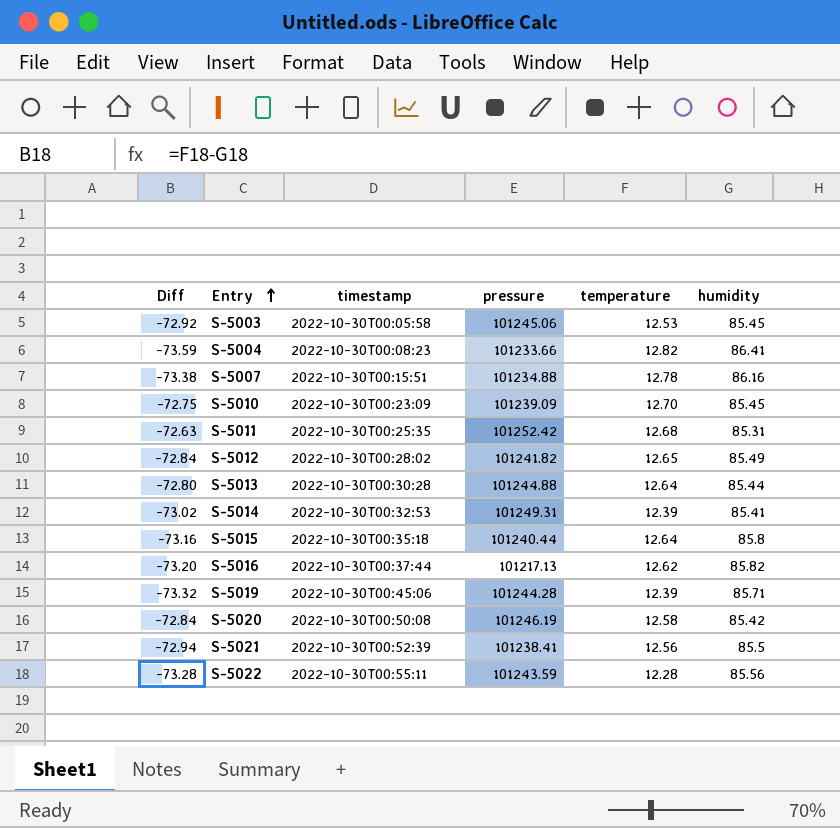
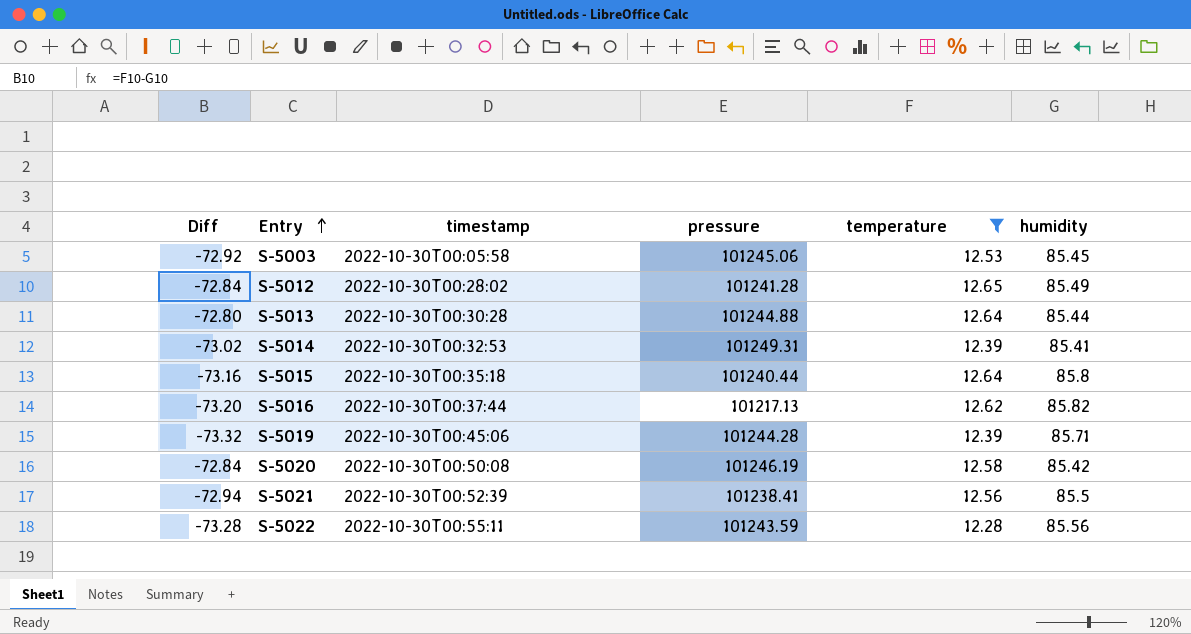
filter: none -> temperature <= 12.65
S-5012 | pressure: 101241.82 -> 101241.28

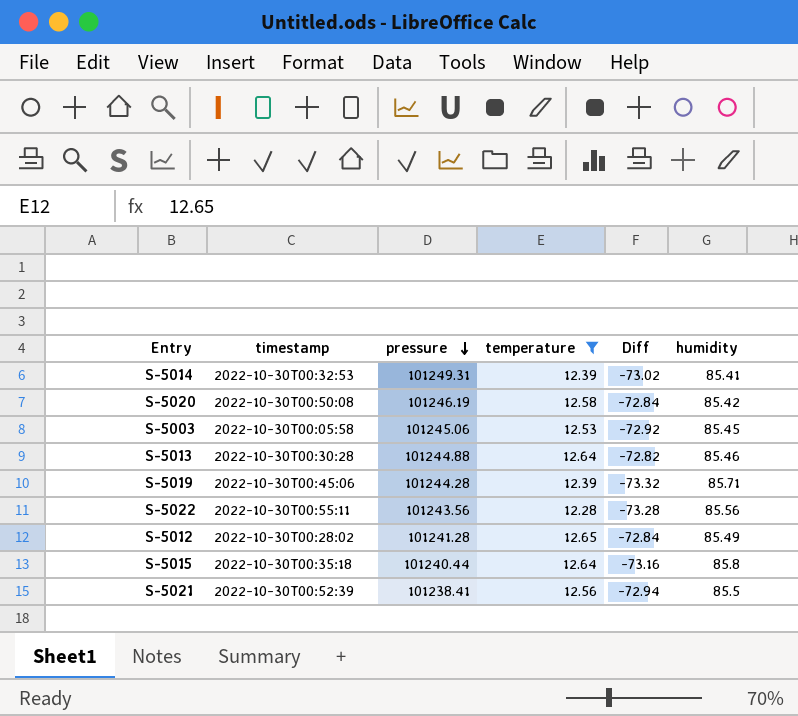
row order: Entry ascending -> pressure descending
column Diff | position: 1 -> 5
row S-5016: -73.20 | 2022-10-30T00:37:44 | 101217.13 | 12.62 | 85.82 -> none
S-5013 | Diff: -72.80 -> -72.82
S-5013 | humidity: 85.44 -> 85.46
S-5022 | pressure: 101243.59 -> 101243.56

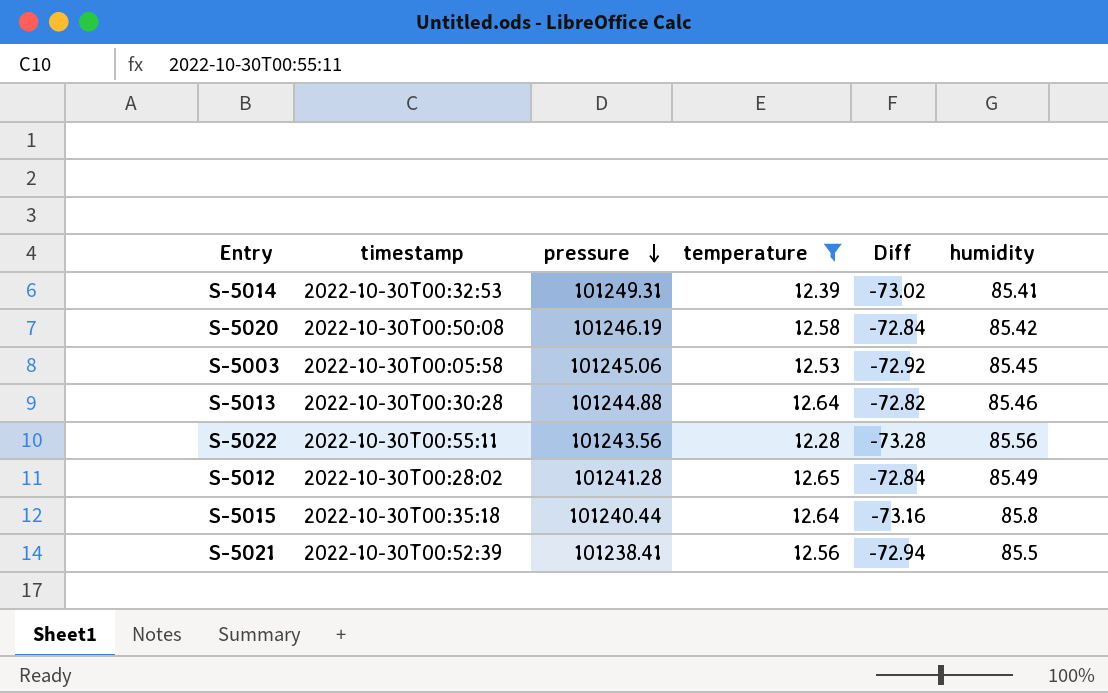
row S-5019: 2022-10-30T00:45:06 | 101244.28 | 12.39 | -73.32 | 85.71 -> none

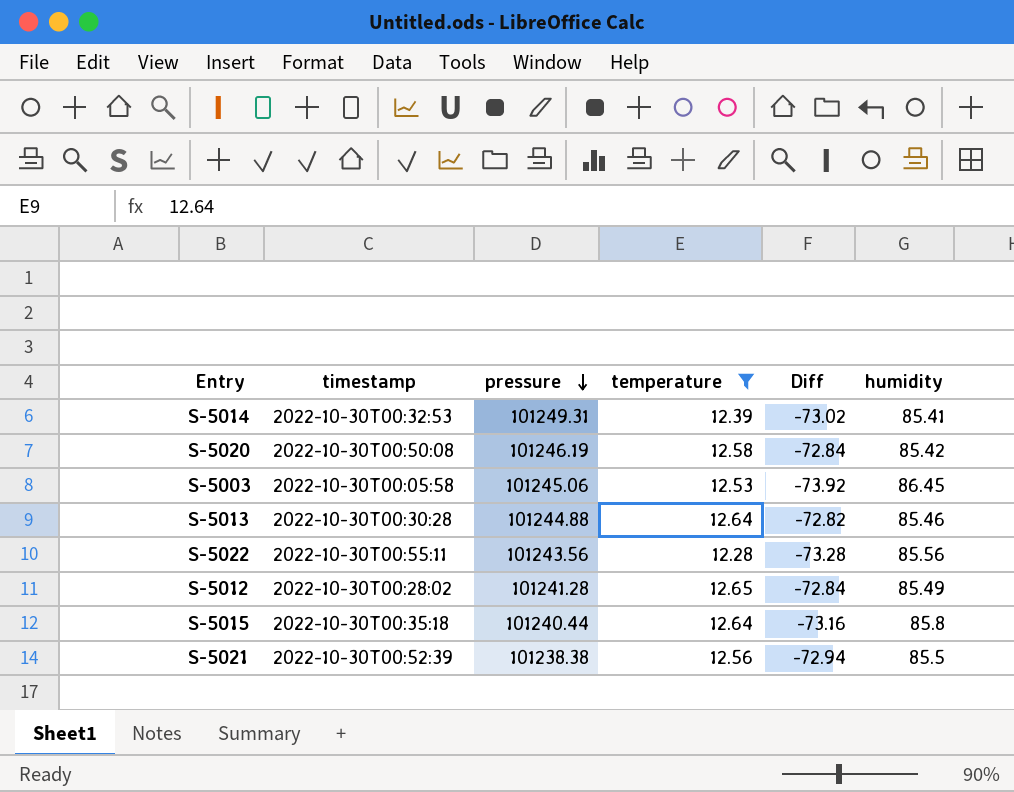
S-5003 | Diff: -72.92 -> -73.92
S-5003 | humidity: 85.45 -> 86.45
S-5021 | pressure: 101238.41 -> 101238.38

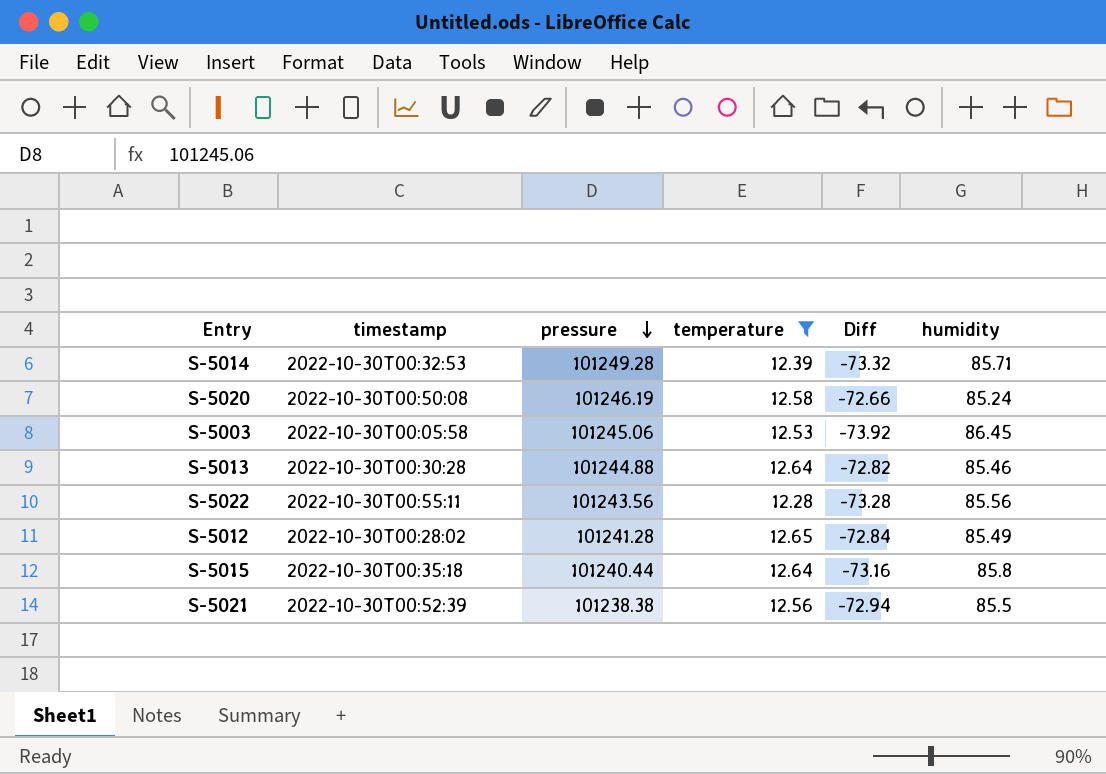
S-5014 | pressure: 101249.31 -> 101249.28
S-5014 | Diff: -73.02 -> -73.32
S-5014 | humidity: 85.41 -> 85.71
S-5020 | Diff: -72.84 -> -72.66
S-5020 | humidity: 85.42 -> 85.24

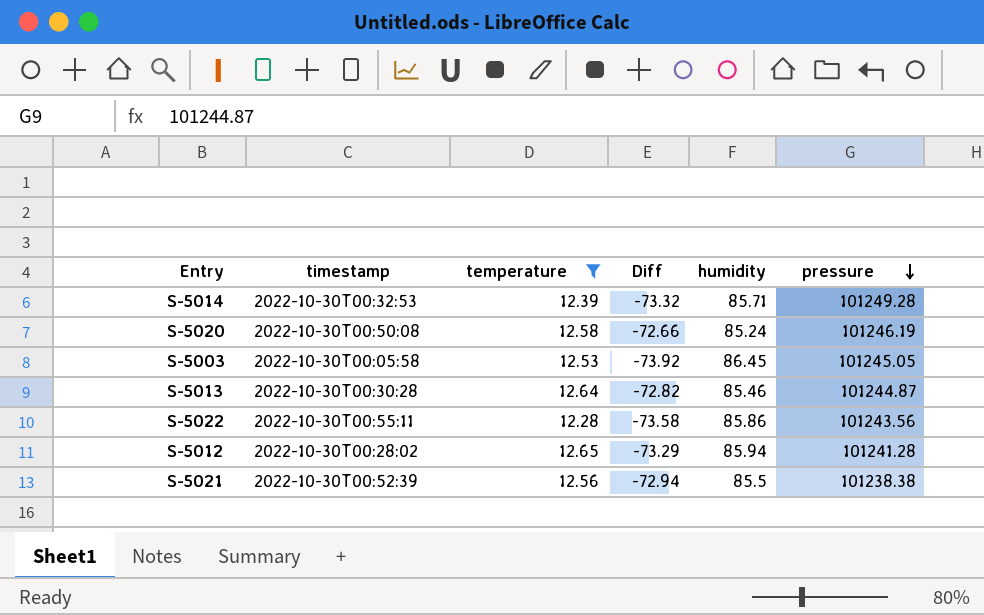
column pressure | position: 3 -> 6
row S-5015: 2022-10-30T00:35:18 | 101240.44 | 12.64 | -73.16 | 85.8 -> none
S-5003 | pressure: 101245.06 -> 101245.05
S-5013 | pressure: 101244.88 -> 101244.87
S-5022 | Diff: -73.28 -> -73.58
S-5022 | humidity: 85.56 -> 85.86
S-5012 | Diff: -72.84 -> -73.29
S-5012 | humidity: 85.49 -> 85.94

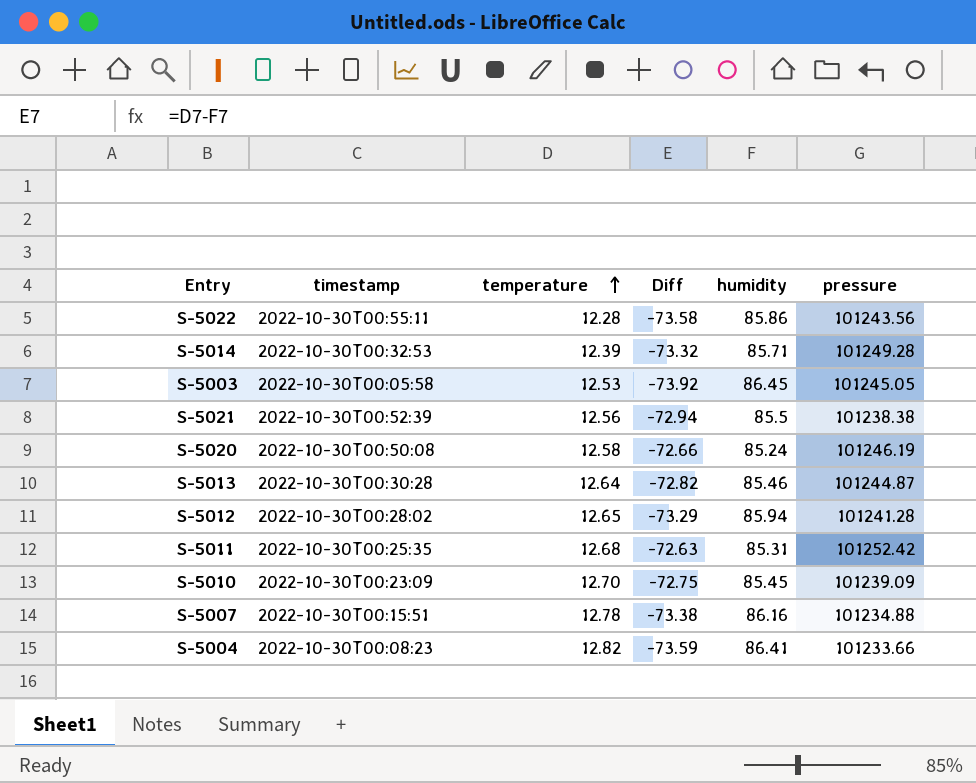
filter: temperature <= 12.65 -> none
row order: pressure descending -> temperature ascending

